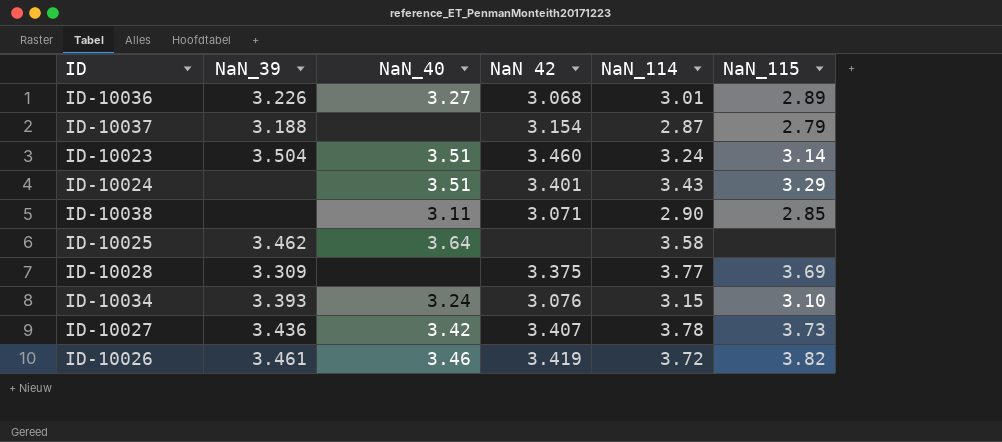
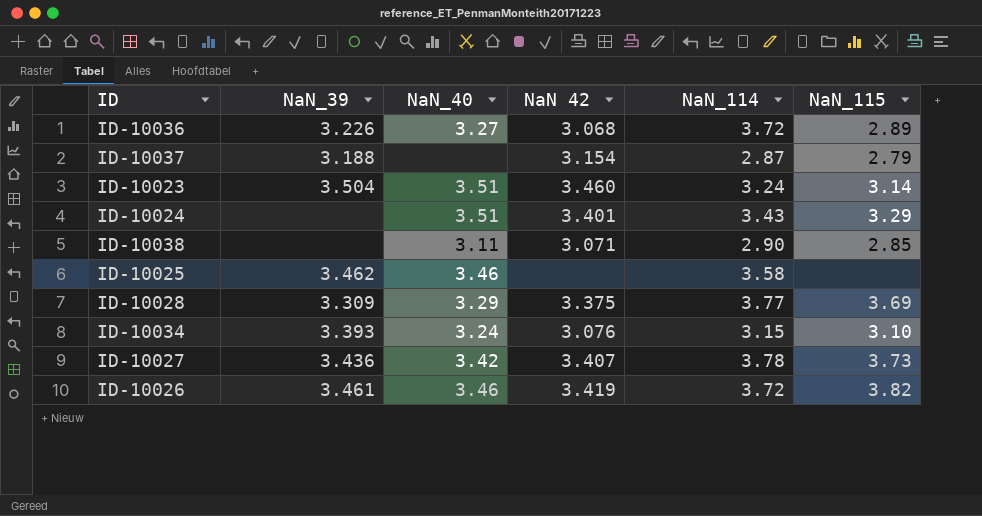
ID-10036 | NaN_114: 3.01 -> 3.72
ID-10025 | NaN_40: 3.64 -> 3.46
ID-10028 | NaN_40: none -> 3.29

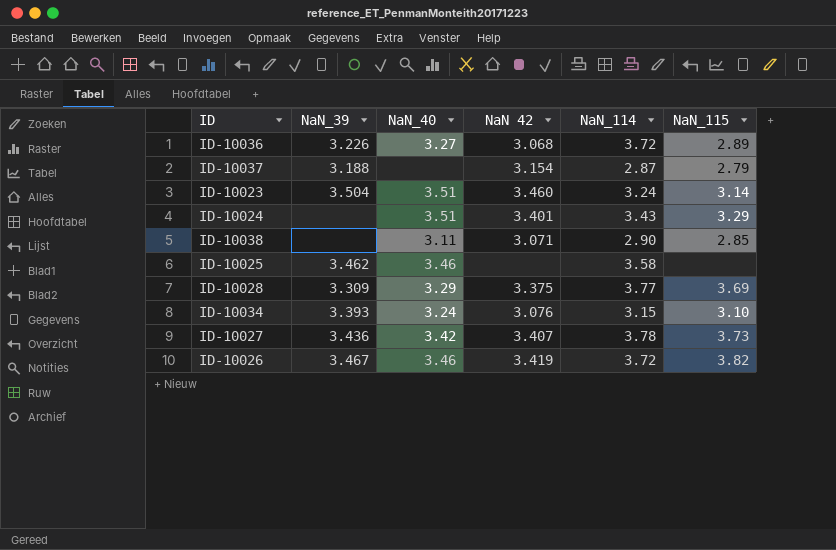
ID-10026 | NaN_39: 3.461 -> 3.467

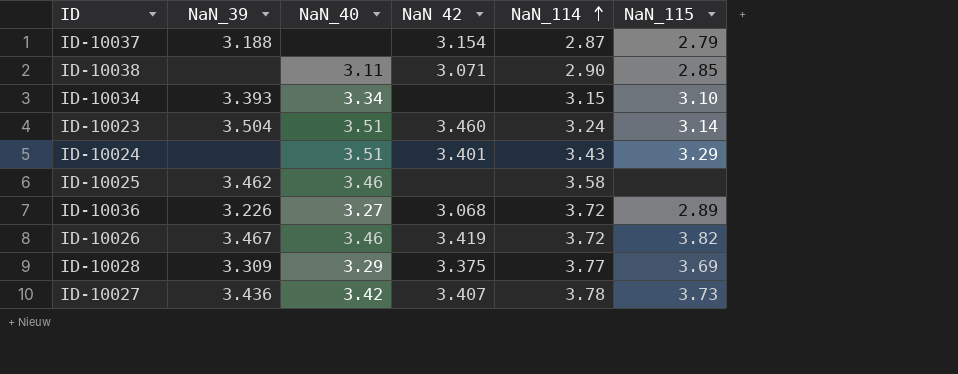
row order: none -> NaN_114 ascending
ID-10034 | NaN_40: 3.24 -> 3.34
ID-10034 | NaN 42: 3.076 -> none

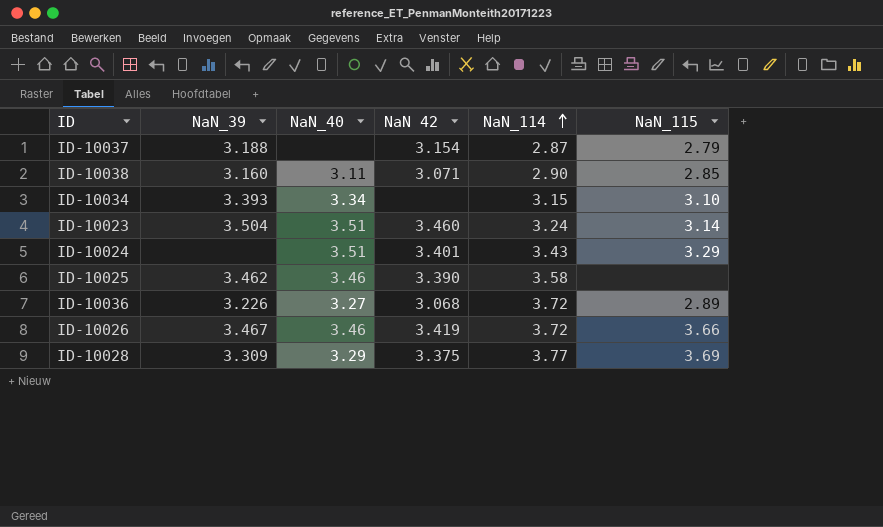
row ID-10027: 3.436 | 3.42 | 3.407 | 3.78 | 3.73 -> none
ID-10038 | NaN_39: none -> 3.160
ID-10025 | NaN 42: none -> 3.390
ID-10026 | NaN_115: 3.82 -> 3.66

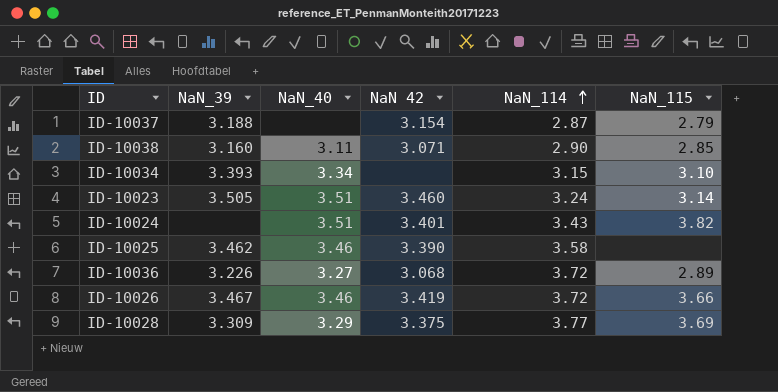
ID-10023 | NaN_39: 3.504 -> 3.505
ID-10024 | NaN_115: 3.29 -> 3.82

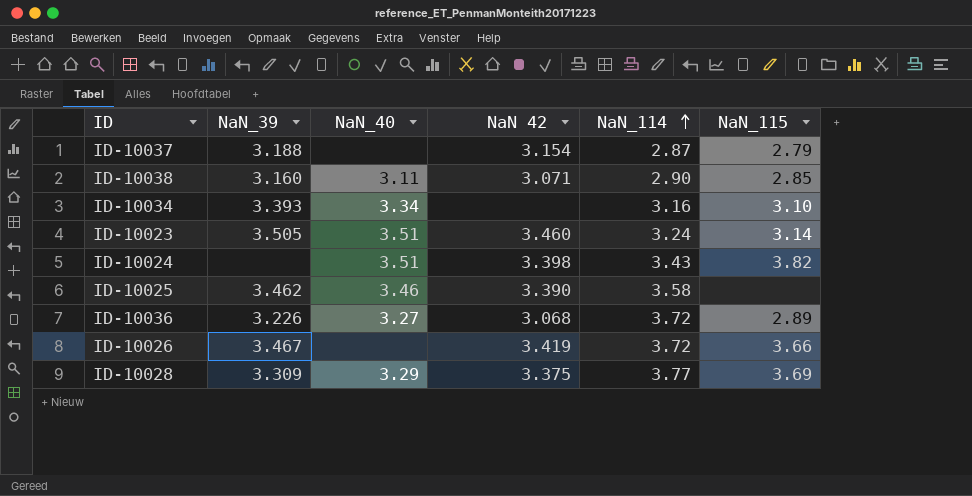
ID-10034 | NaN_114: 3.15 -> 3.16
ID-10024 | NaN 42: 3.401 -> 3.398
ID-10026 | NaN_40: 3.46 -> none

